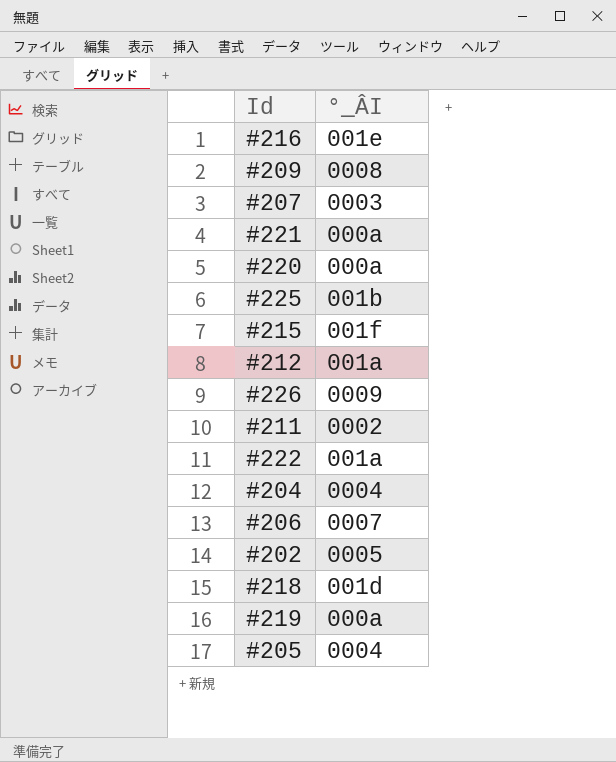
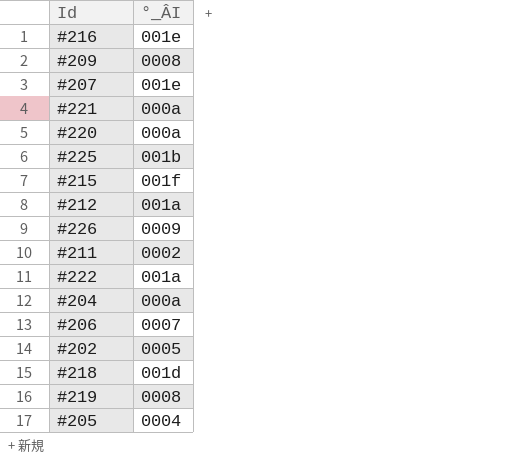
#207 | °_ÂI: 0003 -> 001e
#204 | °_ÂI: 0004 -> 000a
#219 | °_ÂI: 000a -> 0008

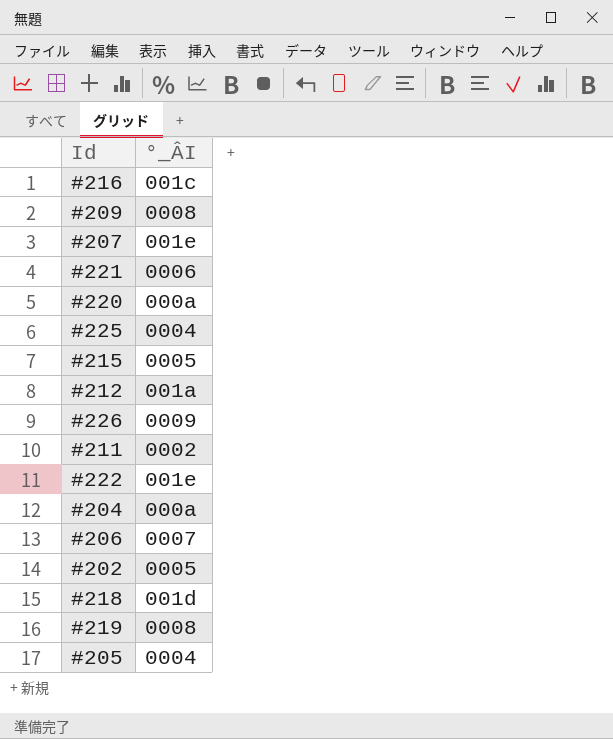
#216 | °_ÂI: 001e -> 001c
#221 | °_ÂI: 000a -> 0006
#225 | °_ÂI: 001b -> 0004
#215 | °_ÂI: 001f -> 0005
#222 | °_ÂI: 001a -> 001e

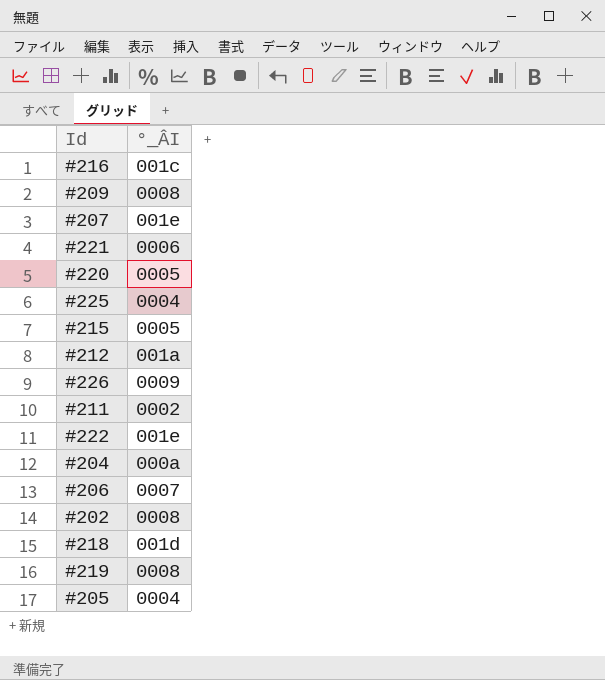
#220 | °_ÂI: 000a -> 0005
#202 | °_ÂI: 0005 -> 0008

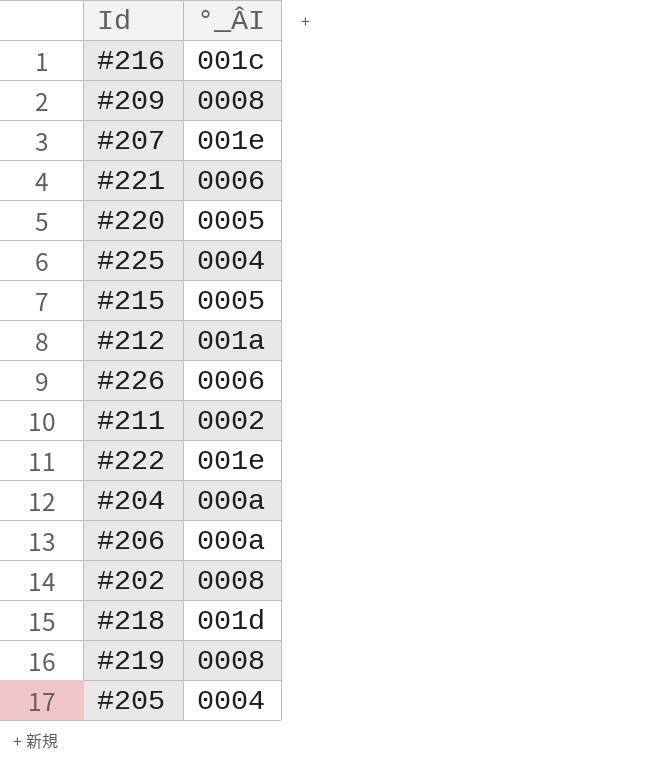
#226 | °_ÂI: 0009 -> 0006
#206 | °_ÂI: 0007 -> 000a

